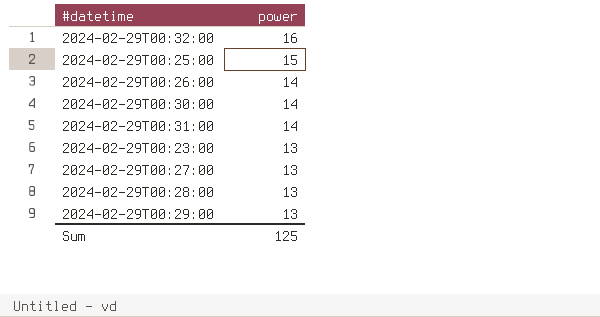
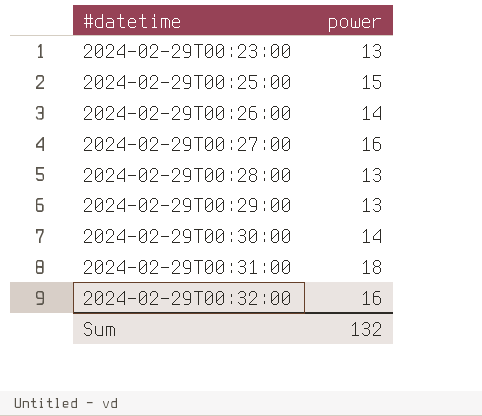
row order: power descending -> #datetime ascending
2024-02-29T00:27:00 | power: 13 -> 16
2024-02-29T00:31:00 | power: 14 -> 18
Sum | power: 125 -> 132

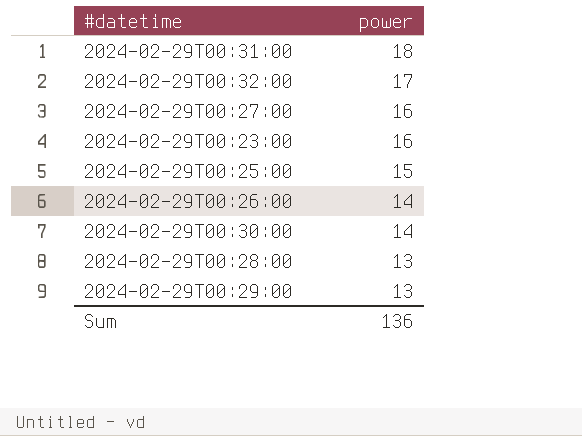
row order: #datetime ascending -> power descending
2024-02-29T00:32:00 | power: 16 -> 17
2024-02-29T00:23:00 | power: 13 -> 16
Sum | power: 132 -> 136

